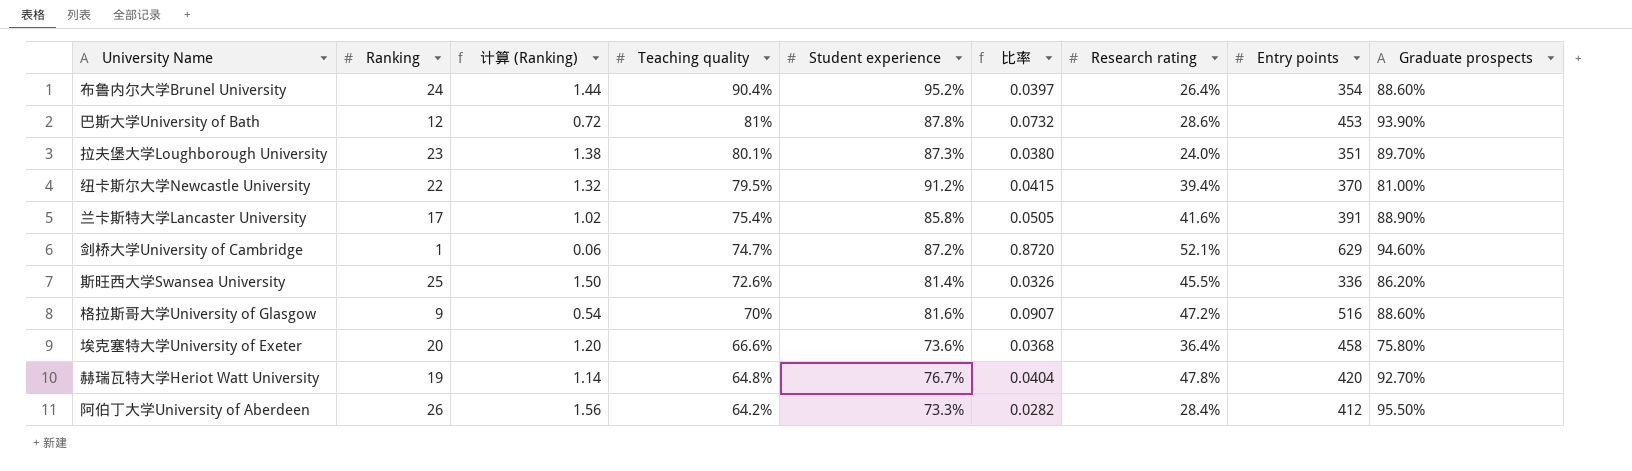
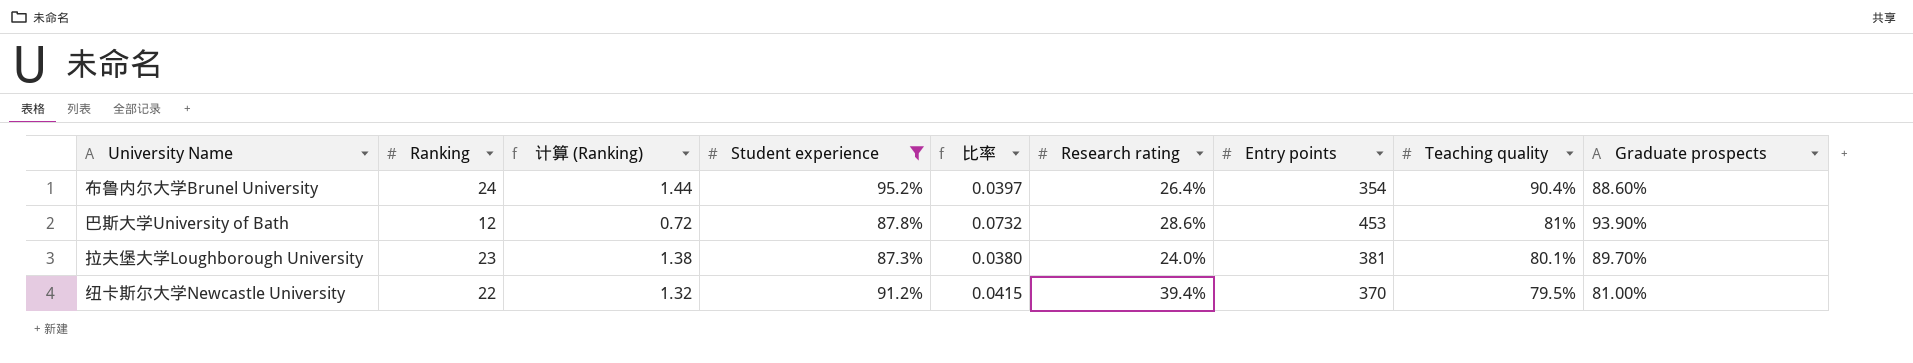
filter: none -> Student experience >= 87.3%
column Teaching quality | position: 4 -> 8
拉夫堡大学Loughborough University | Entry points: 351 -> 381

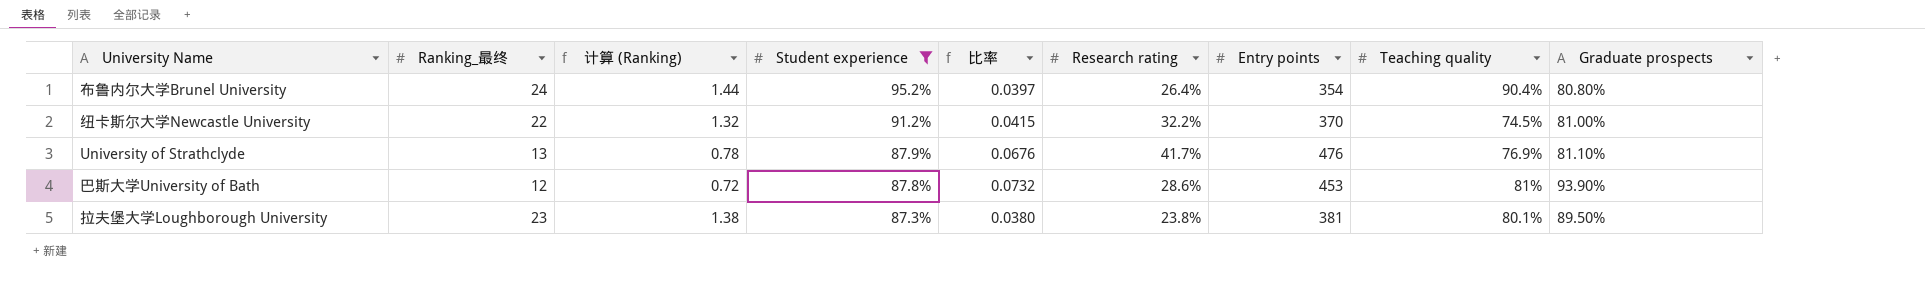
row order: Teaching quality descending -> Student experience descending
column name: Ranking -> Ranking_最终
布鲁内尔大学Brunel University | Graduate prospects: 88.60% -> 80.80%
纽卡斯尔大学Newcastle University | Research rating: 39.4% -> 32.2%
纽卡斯尔大学Newcastle University | Teaching quality: 79.5% -> 74.5%
row University of Strathclyde: none -> 13 | 0.78 | 87.9% | 0.0676 | 41.7% | 476 | 76.9% | 81.10%
拉夫堡大学Loughborough University | Research rating: 24.0% -> 23.8%
拉夫堡大学Loughborough University | Graduate prospects: 89.70% -> 89.50%

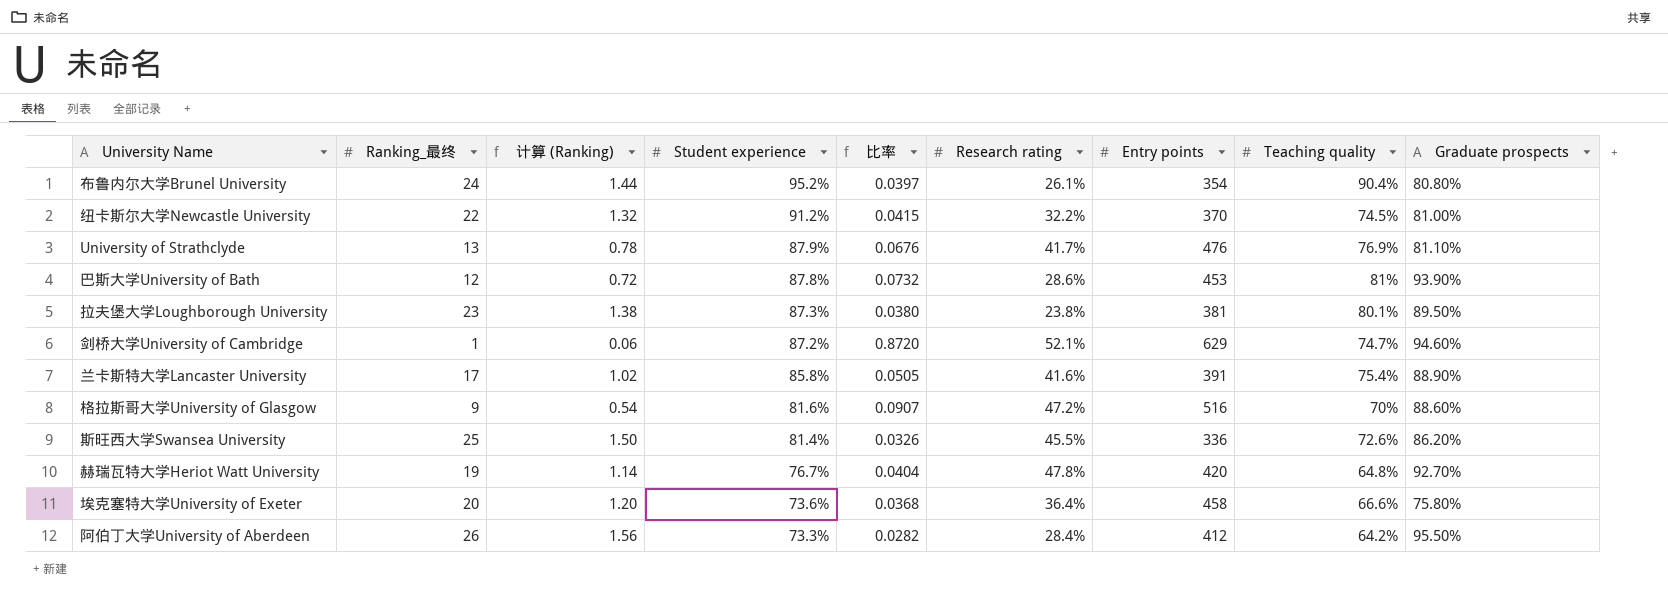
filter: Student experience >= 87.3% -> none
布鲁内尔大学Brunel University | Research rating: 26.4% -> 26.1%

